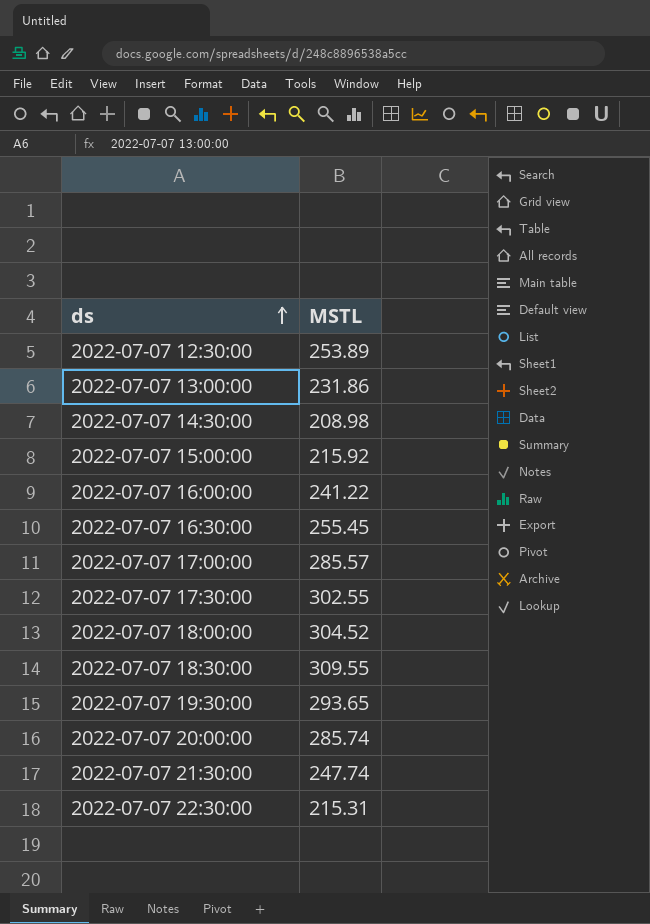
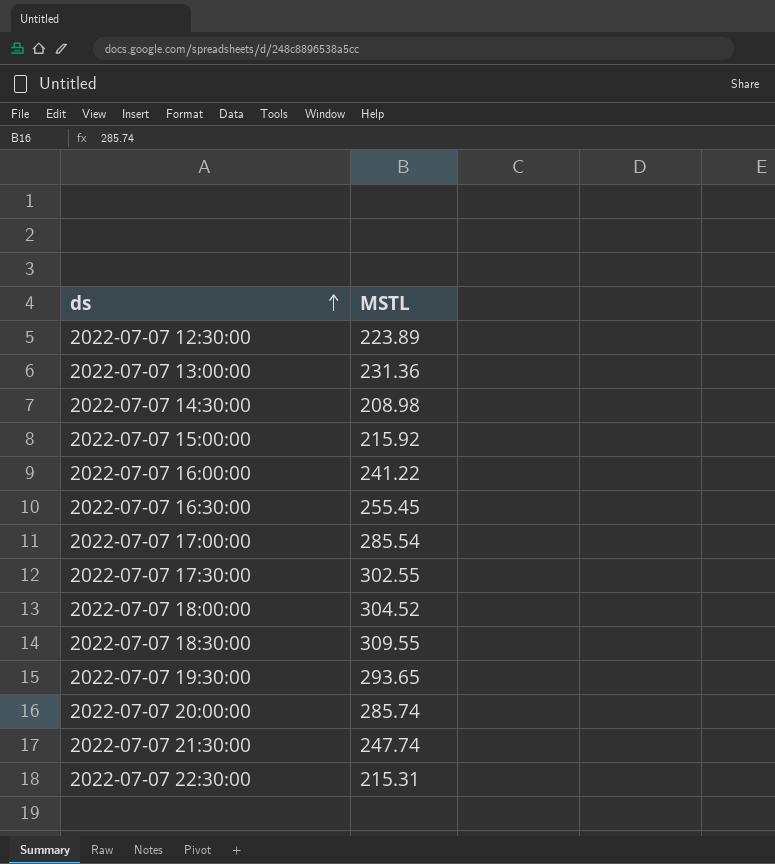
2022-07-07 12:30:00 | MSTL: 253.89 -> 223.89
2022-07-07 13:00:00 | MSTL: 231.86 -> 231.36
2022-07-07 17:00:00 | MSTL: 285.57 -> 285.54

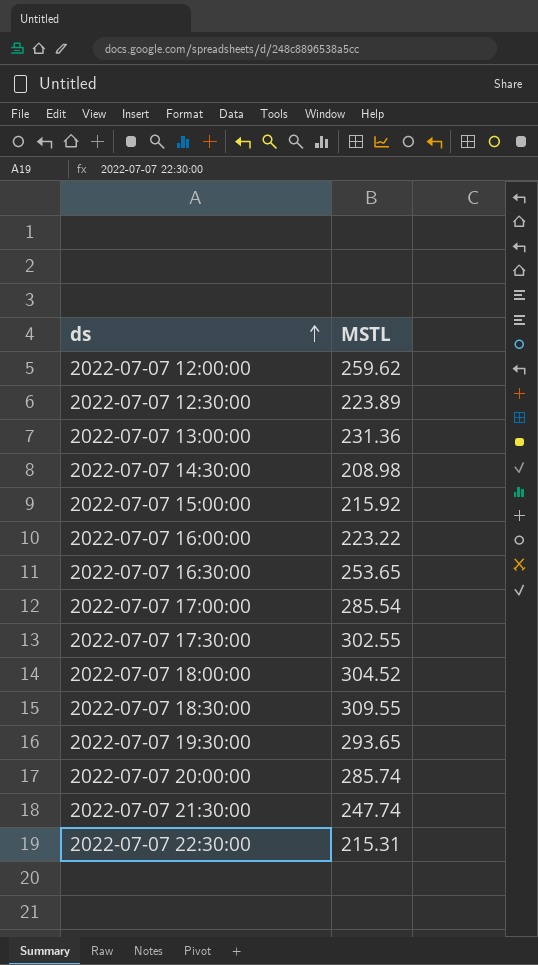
row 2022-07-07 12:00:00: none -> 259.62
2022-07-07 16:00:00 | MSTL: 241.22 -> 223.22
2022-07-07 16:30:00 | MSTL: 255.45 -> 253.65

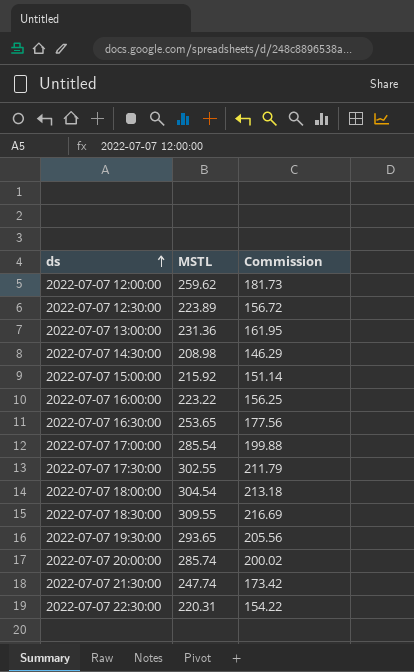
column Commission | formula: none -> [MSTL] * 0.7
2022-07-07 18:00:00 | MSTL: 304.52 -> 304.54
2022-07-07 22:30:00 | MSTL: 215.31 -> 220.31

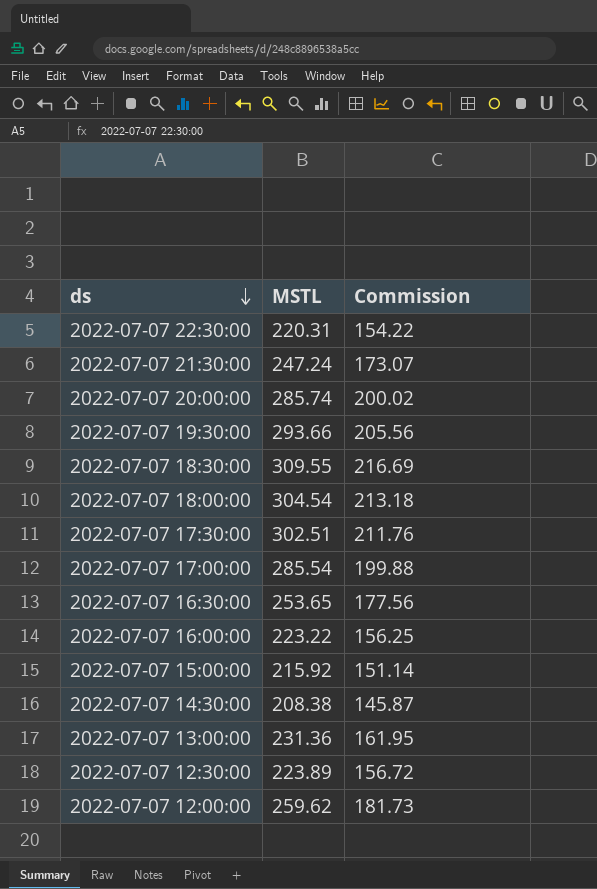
row order: ds ascending -> ds descending
2022-07-07 21:30:00 | MSTL: 247.74 -> 247.24
2022-07-07 21:30:00 | Commission: 173.42 -> 173.07
2022-07-07 19:30:00 | MSTL: 293.65 -> 293.66
2022-07-07 17:30:00 | MSTL: 302.55 -> 302.51
2022-07-07 17:30:00 | Commission: 211.79 -> 211.76
2022-07-07 14:30:00 | MSTL: 208.98 -> 208.38
2022-07-07 14:30:00 | Commission: 146.29 -> 145.87

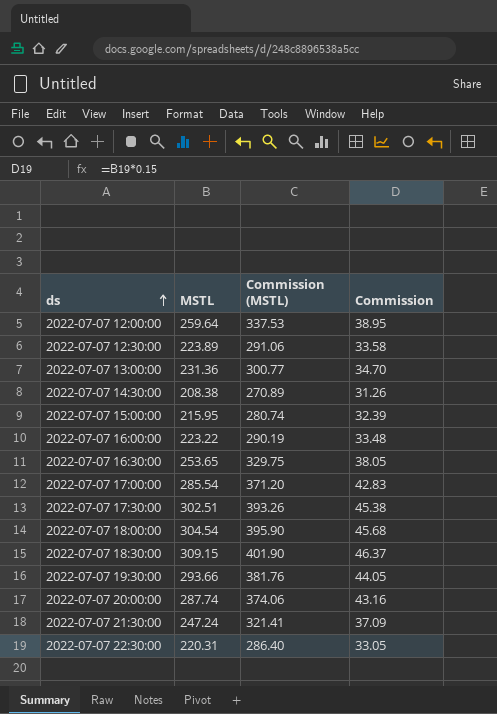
row order: ds descending -> ds ascending
column Commission (MSTL) | formula: none -> [MSTL] * 1.3
column Commission | formula: [MSTL] * 0.7 -> [MSTL] * 0.15
2022-07-07 12:00:00 | MSTL: 259.62 -> 259.64
2022-07-07 15:00:00 | MSTL: 215.92 -> 215.95
2022-07-07 18:30:00 | MSTL: 309.55 -> 309.15
2022-07-07 20:00:00 | MSTL: 285.74 -> 287.74

